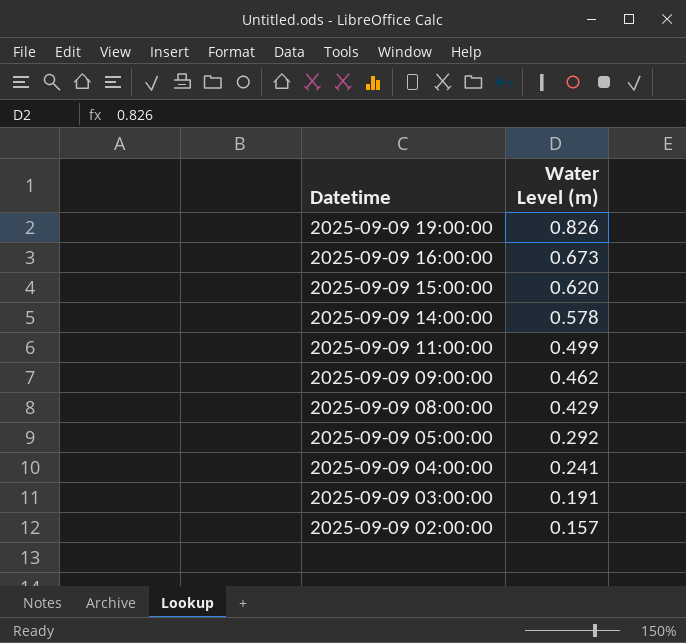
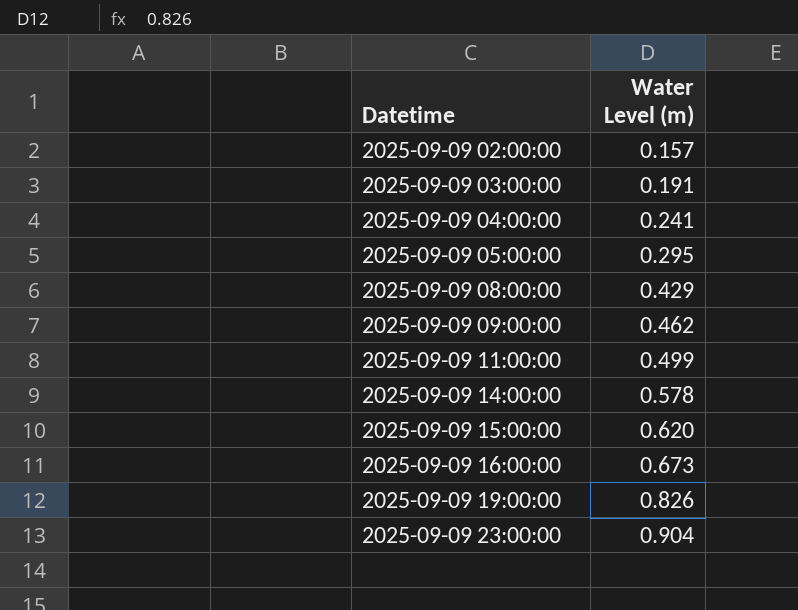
row order: Datetime descending -> Datetime ascending
2025-09-09 05:00:00 | Water Level (m): 0.292 -> 0.295
row 2025-09-09 23:00:00: none -> 0.904

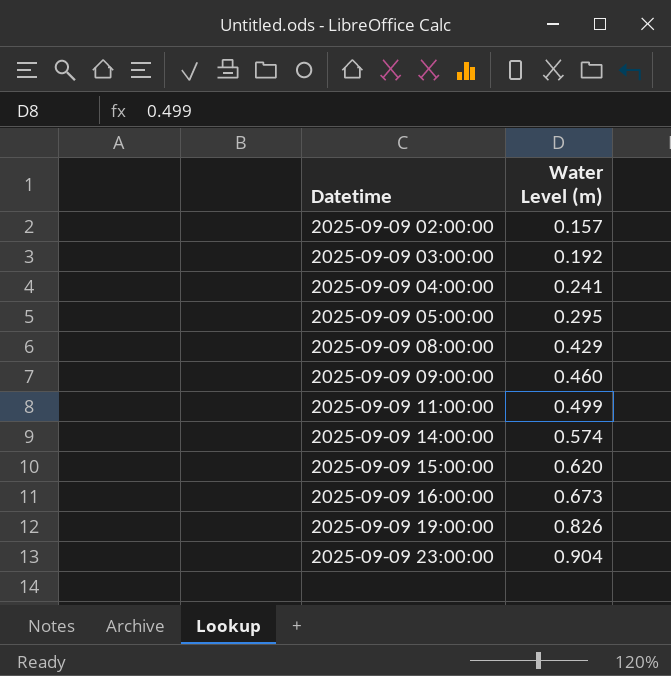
2025-09-09 03:00:00 | Water Level (m): 0.191 -> 0.192
2025-09-09 09:00:00 | Water Level (m): 0.462 -> 0.460
2025-09-09 14:00:00 | Water Level (m): 0.578 -> 0.574

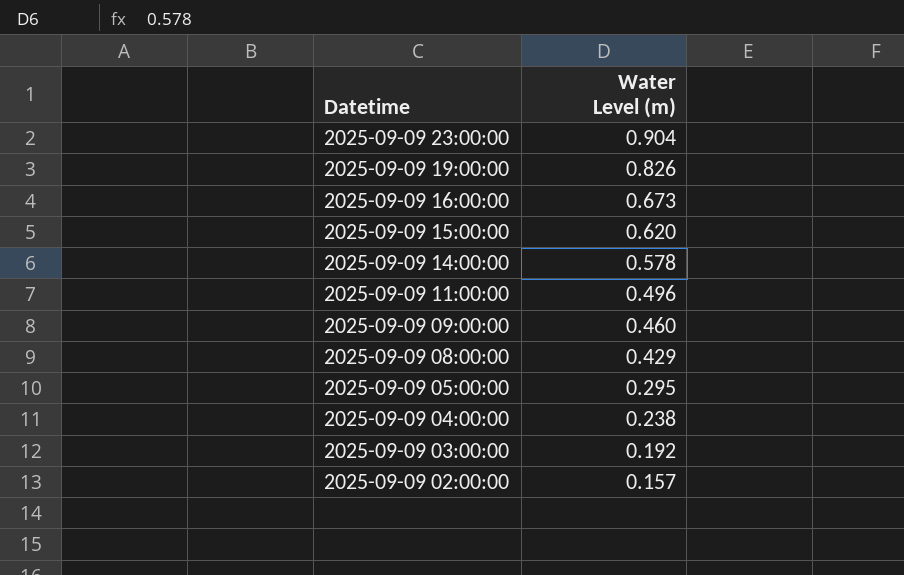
row order: Datetime ascending -> Datetime descending
2025-09-09 14:00:00 | Water Level (m): 0.574 -> 0.578
2025-09-09 11:00:00 | Water Level (m): 0.499 -> 0.496
2025-09-09 04:00:00 | Water Level (m): 0.241 -> 0.238

